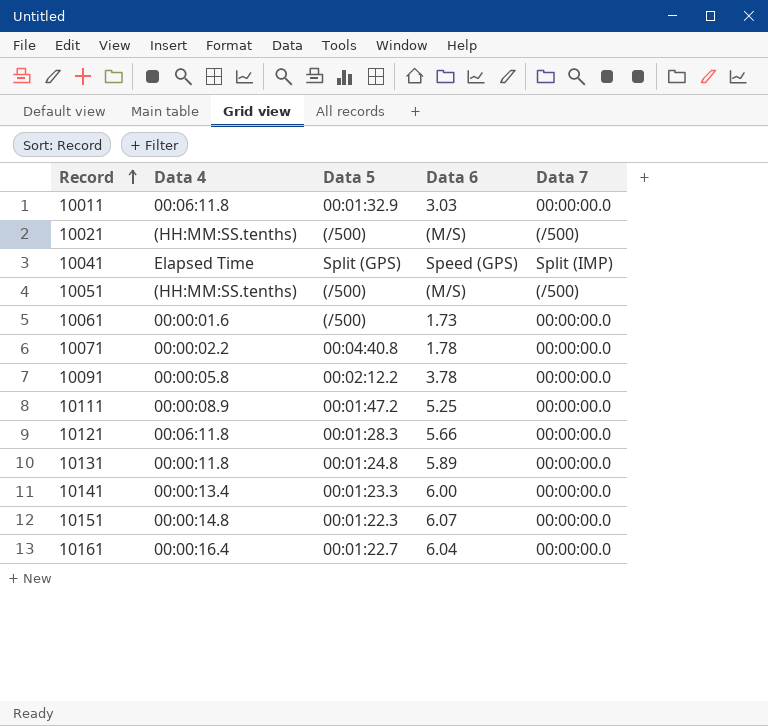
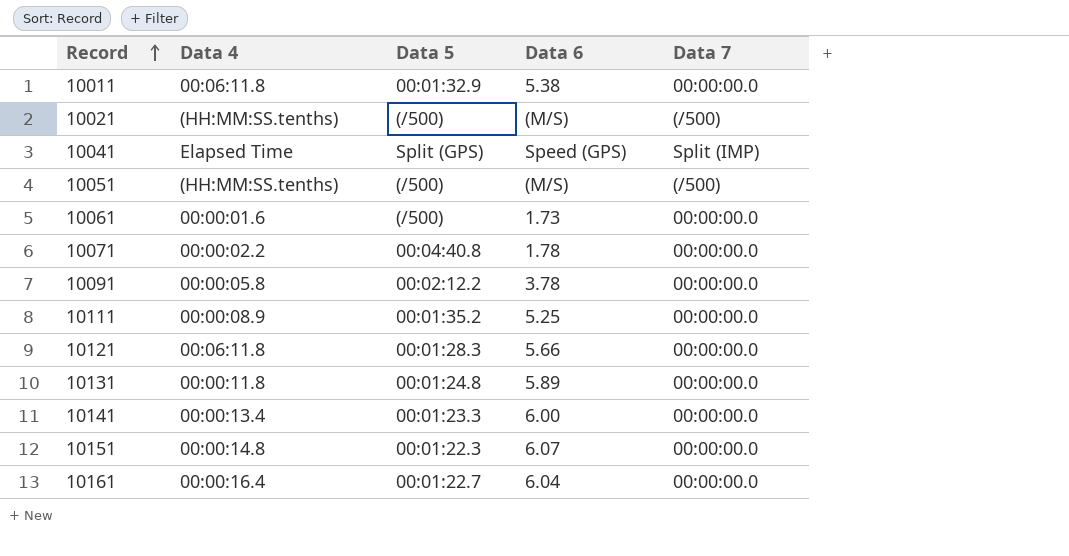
10011 | Data 6: 3.03 -> 5.38
10111 | Data 5: 00:01:47.2 -> 00:01:35.2

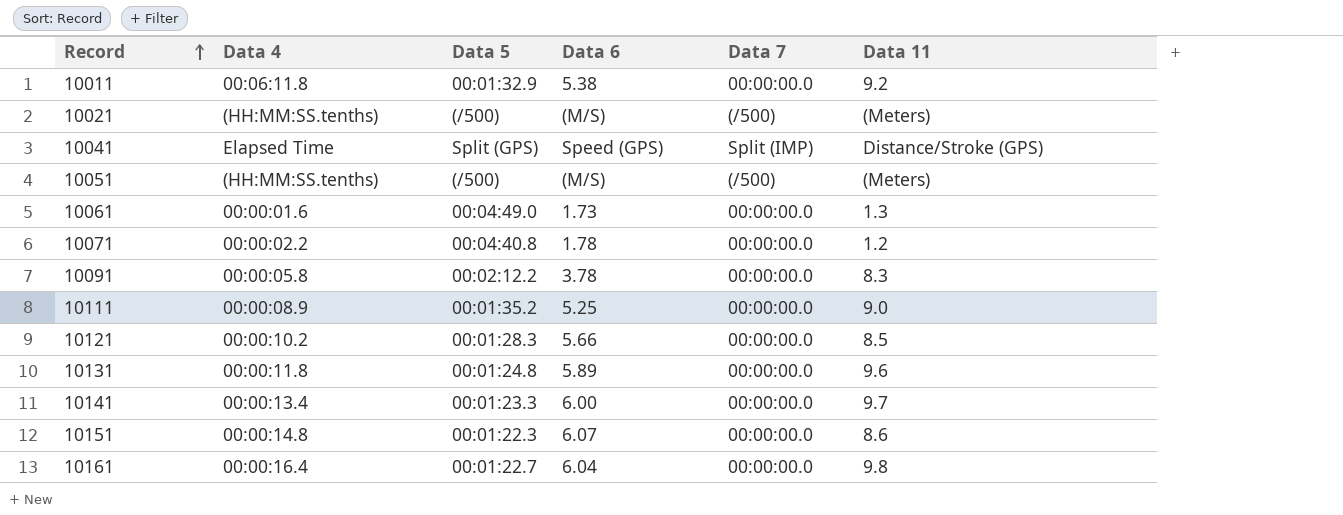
column Data 11 | position: none -> 6
10061 | Data 5: (/500) -> 00:04:49.0
10121 | Data 4: 00:06:11.8 -> 00:00:10.2

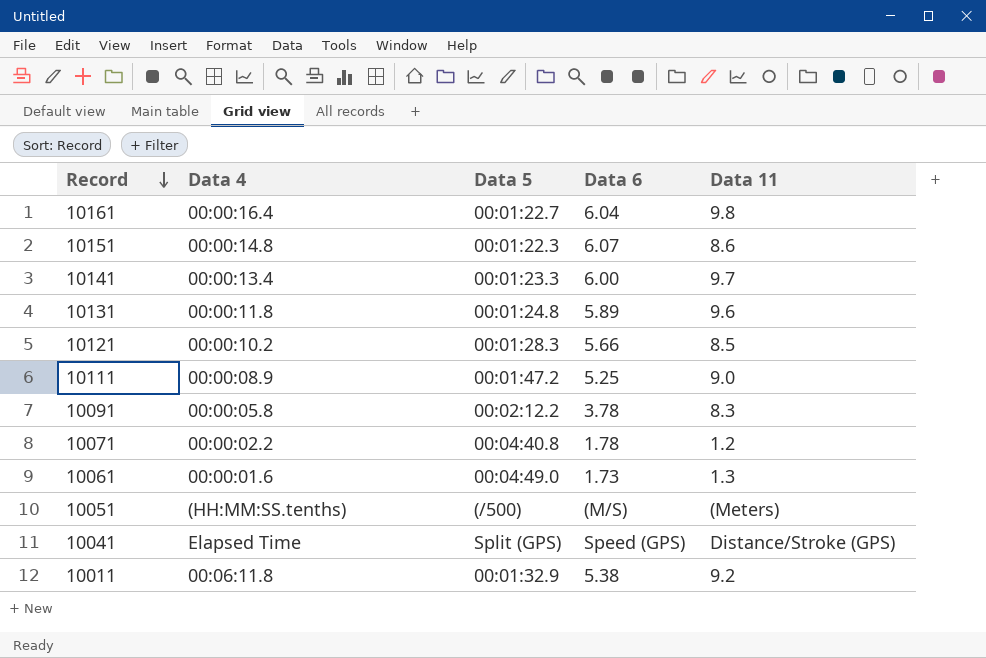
row order: Record ascending -> Record descending
column Data 7 | position: 5 -> none
row 10021: (HH:MM:SS.tenths) | (/500) | (M/S) | (/500) | (Meters) -> none
10111 | Data 5: 00:01:35.2 -> 00:01:47.2

